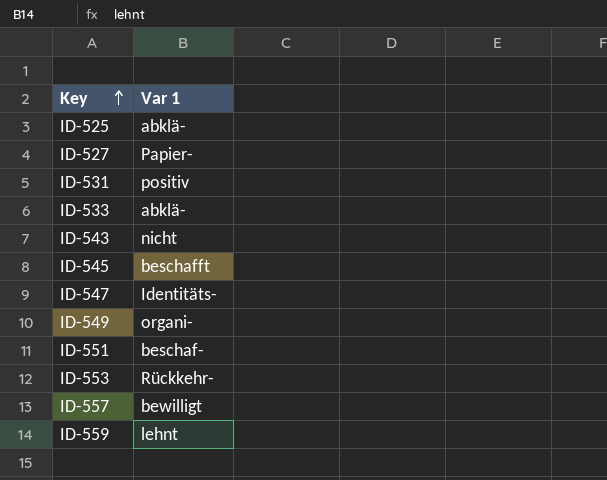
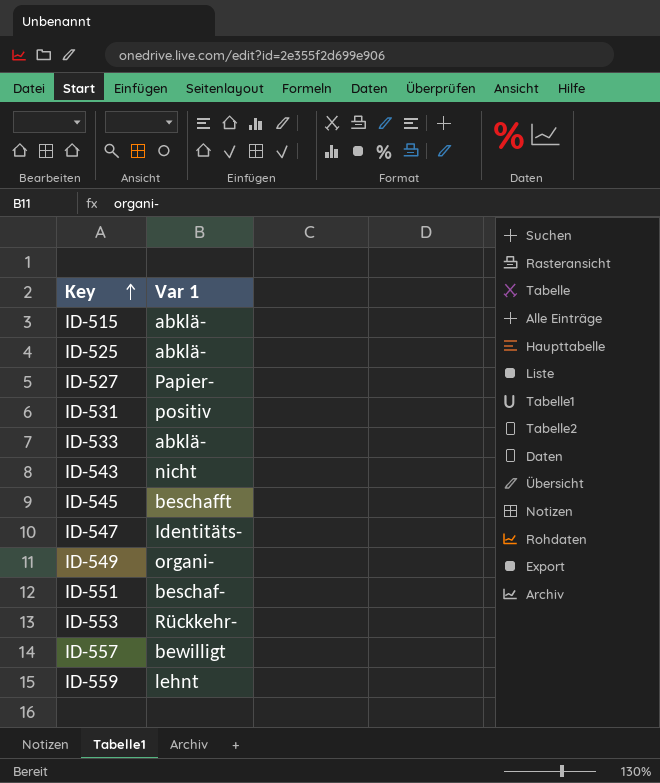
row ID-515: none -> abklä-

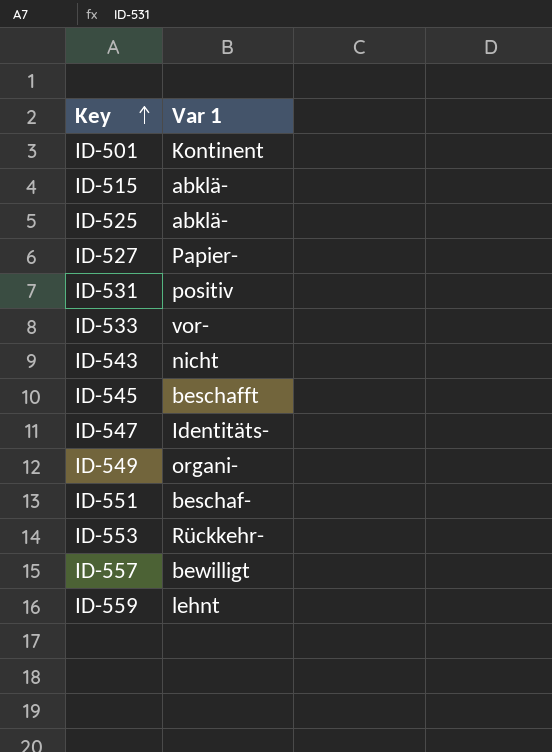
row ID-501: none -> Kontinent
ID-533 | Var 1: abklä- -> vor-

